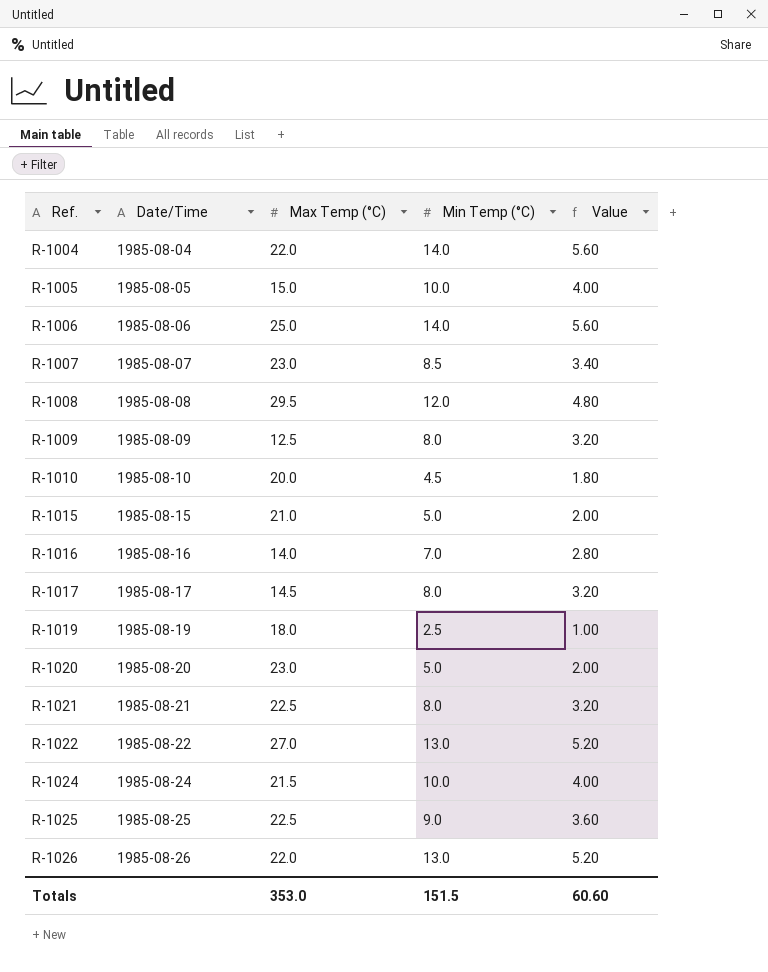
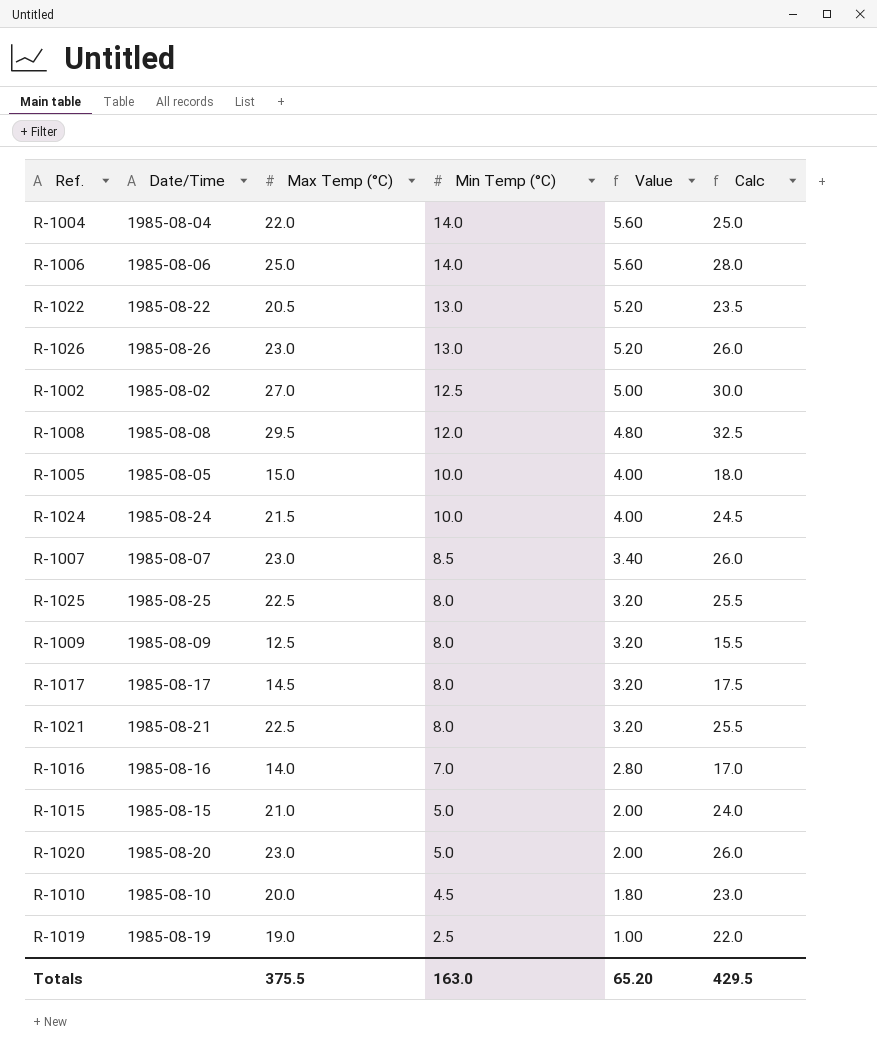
row order: Ref. ascending -> Min Temp (°C) descending
column Calc | formula: none -> [Max Temp (°C)] + 3
R-1022 | Max Temp (°C): 27.0 -> 20.5
R-1026 | Max Temp (°C): 22.0 -> 23.0
row R-1002: none -> 1985-08-02 | 27.0 | 12.5 | 5.00 | 30.0
R-1025 | Min Temp (°C): 9.0 -> 8.0
R-1025 | Value: 3.60 -> 3.20
R-1019 | Max Temp (°C): 18.0 -> 19.0
Totals | Max Temp (°C): 353.0 -> 375.5
Totals | Min Temp (°C): 151.5 -> 163.0
Totals | Value: 60.60 -> 65.20

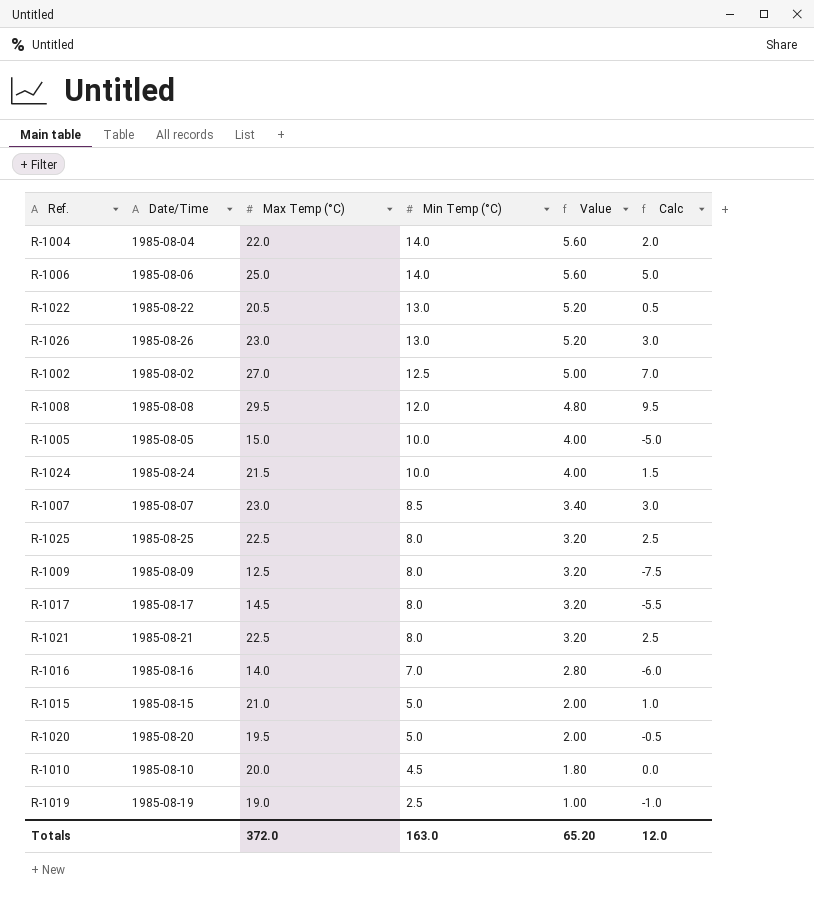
column Calc | formula: [Max Temp (°C)] + 3 -> [Max Temp (°C)] - 20
R-1020 | Max Temp (°C): 23.0 -> 19.5
Totals | Max Temp (°C): 375.5 -> 372.0
Totals | Calc: 429.5 -> 12.0

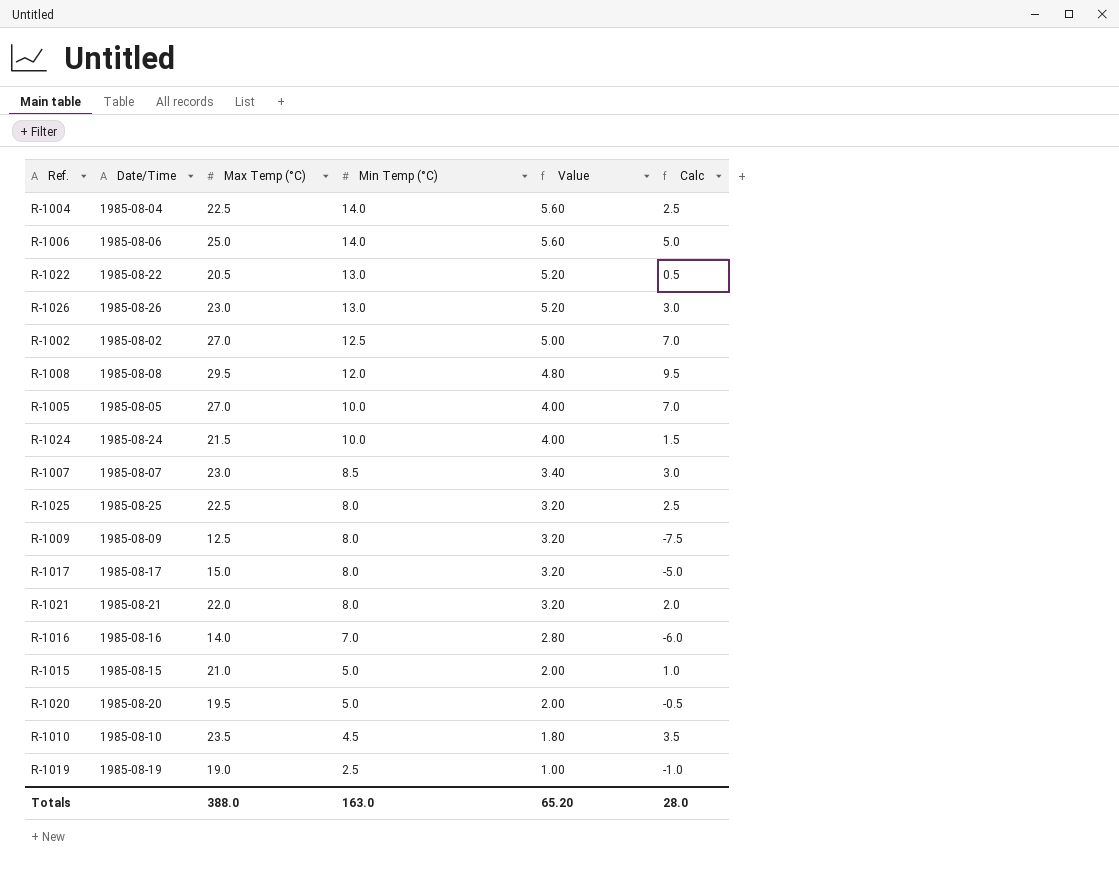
R-1004 | Max Temp (°C): 22.0 -> 22.5
R-1004 | Calc: 2.0 -> 2.5
R-1005 | Max Temp (°C): 15.0 -> 27.0
R-1005 | Calc: -5.0 -> 7.0
R-1017 | Max Temp (°C): 14.5 -> 15.0
R-1017 | Calc: -5.5 -> -5.0
R-1021 | Max Temp (°C): 22.5 -> 22.0
R-1021 | Calc: 2.5 -> 2.0
R-1010 | Max Temp (°C): 20.0 -> 23.5
R-1010 | Calc: 0.0 -> 3.5
Totals | Max Temp (°C): 372.0 -> 388.0
Totals | Calc: 12.0 -> 28.0

